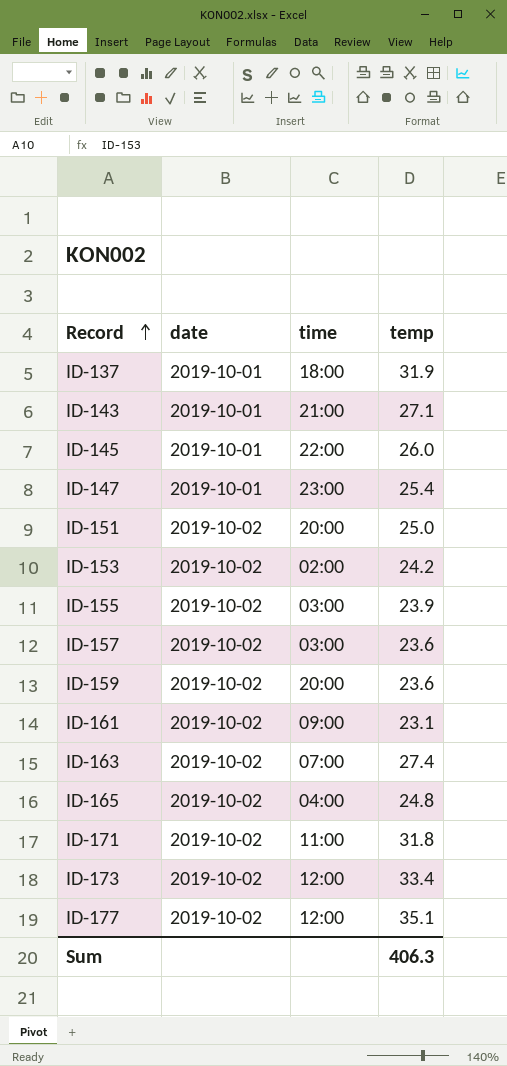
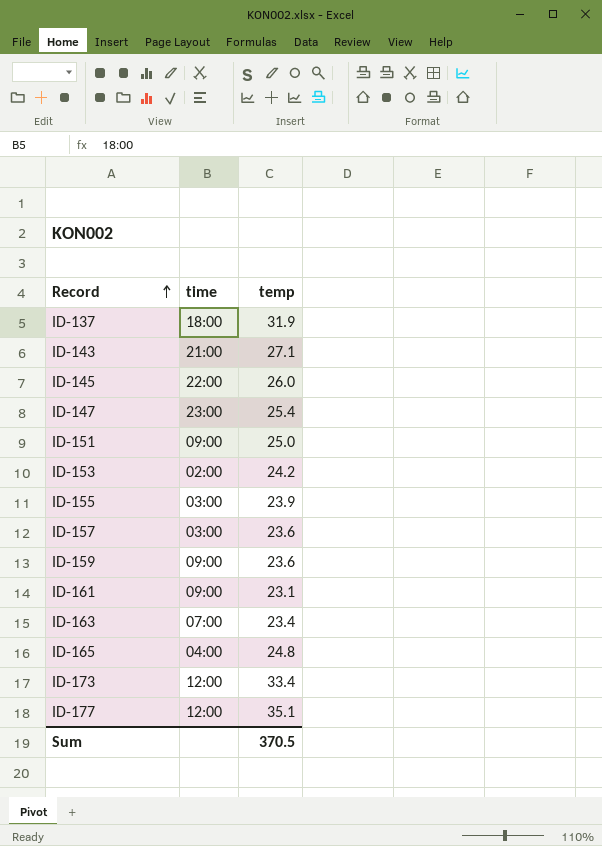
column date | position: 2 -> none
row ID-171: 2019-10-02 | 11:00 | 31.8 -> none
ID-151 | time: 20:00 -> 09:00
ID-159 | time: 20:00 -> 09:00
ID-163 | temp: 27.4 -> 23.4
Sum | temp: 406.3 -> 370.5

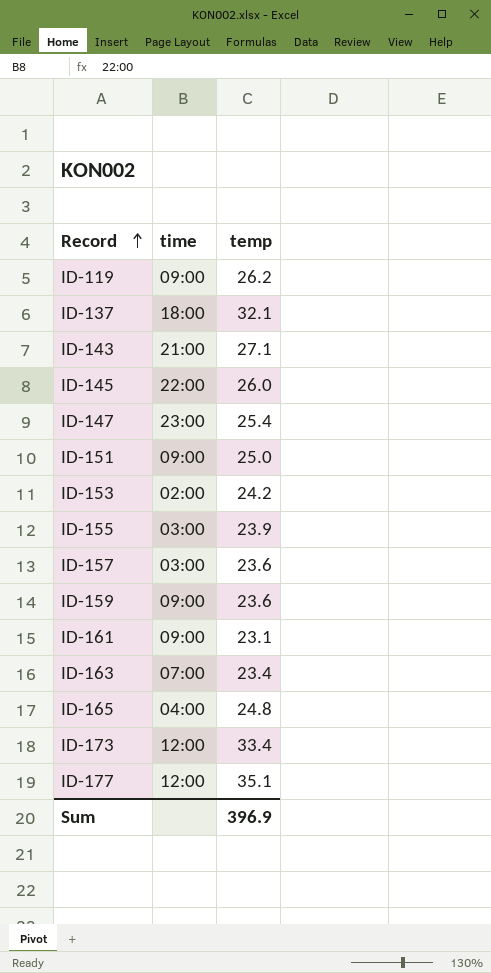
row ID-119: none -> 09:00 | 26.2
ID-137 | temp: 31.9 -> 32.1
Sum | temp: 370.5 -> 396.9

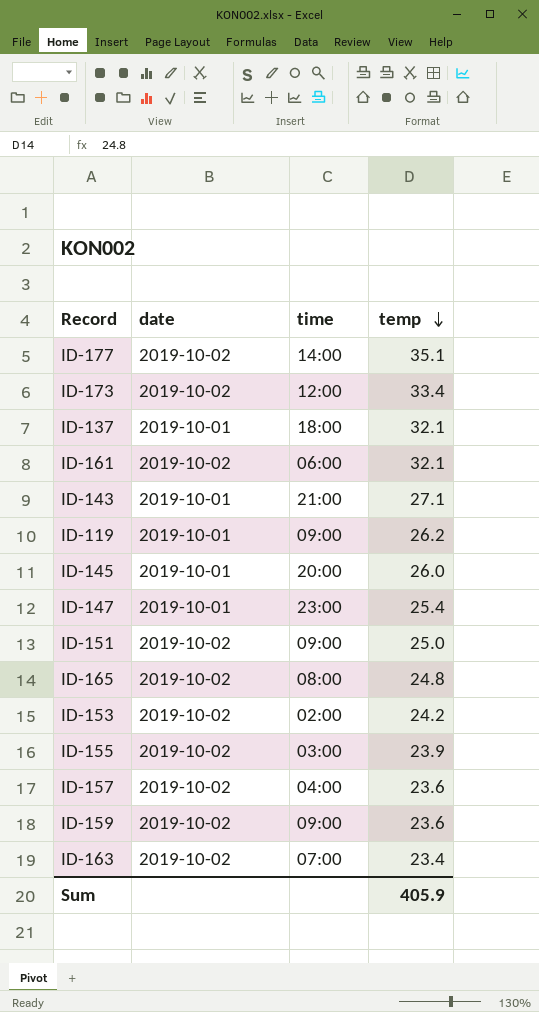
row order: Record ascending -> temp descending
column date | position: none -> 2
ID-177 | time: 12:00 -> 14:00
ID-161 | time: 09:00 -> 06:00
ID-161 | temp: 23.1 -> 32.1
ID-145 | time: 22:00 -> 20:00
ID-165 | time: 04:00 -> 08:00
ID-157 | time: 03:00 -> 04:00
Sum | temp: 396.9 -> 405.9

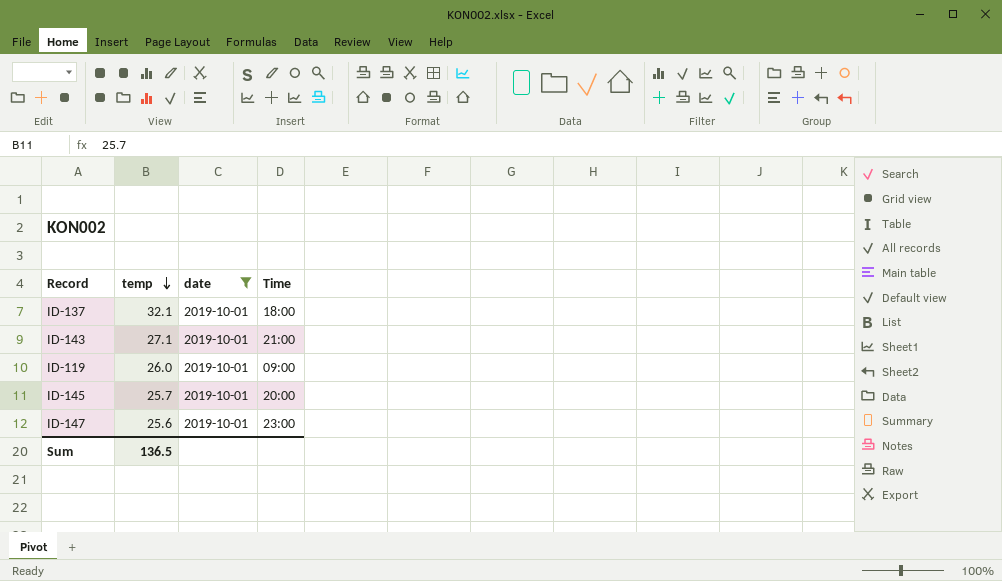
filter: none -> date = 2019-10-01
column temp | position: 4 -> 2
column name: time -> Time
ID-119 | temp: 26.2 -> 26.0
ID-145 | temp: 26.0 -> 25.7
ID-147 | temp: 25.4 -> 25.6
Sum | temp: 405.9 -> 136.5

